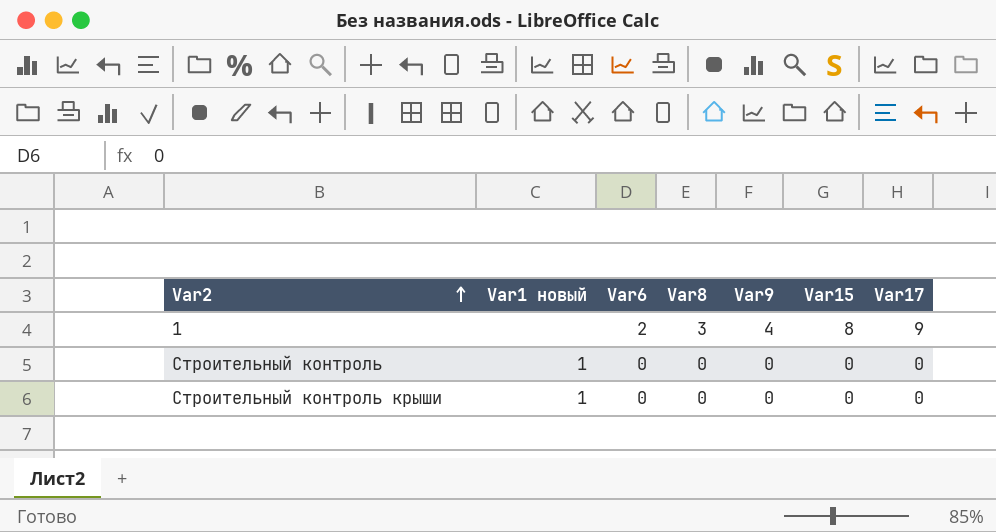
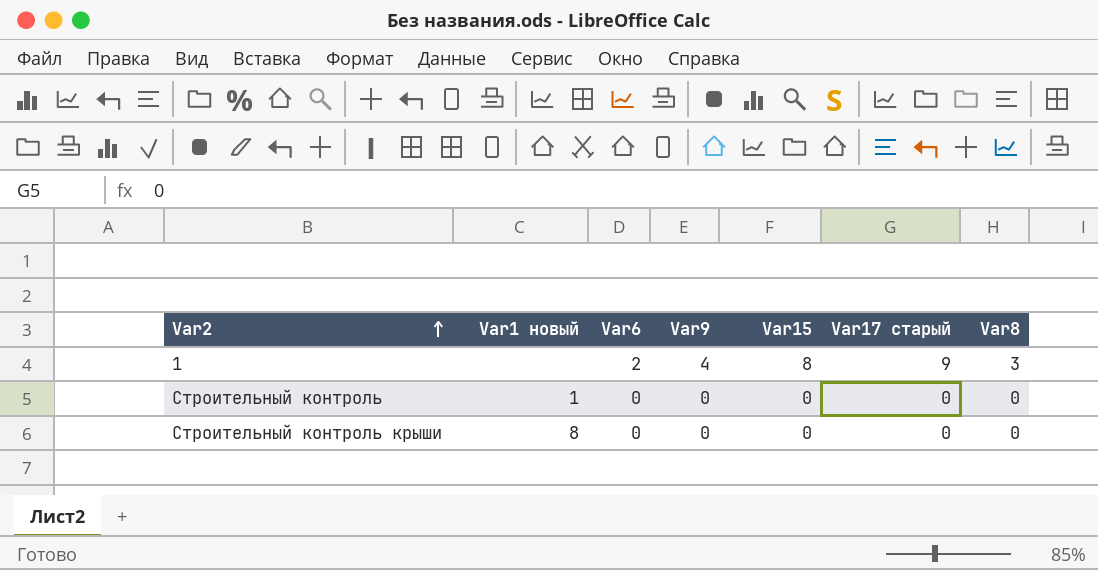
column name: Var17 -> Var17 старый
column Var8 | position: 4 -> 7
Строительный контроль крыши | Var1 новый: 1 -> 8

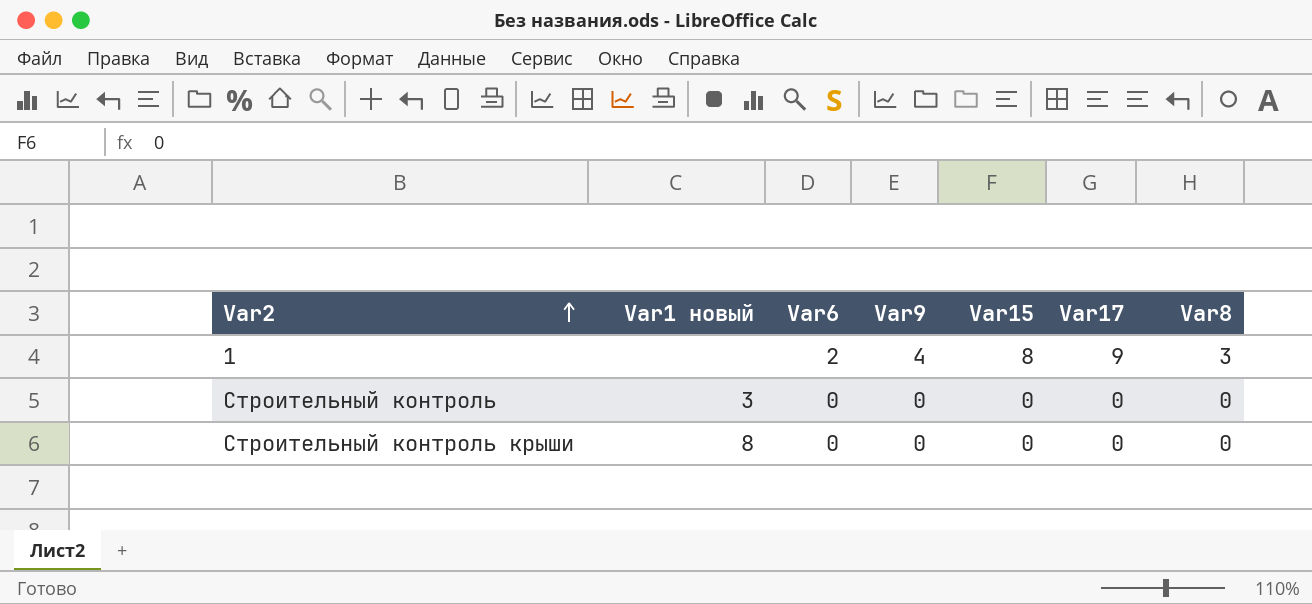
column name: Var17 старый -> Var17
Строительный контроль | Var1 новый: 1 -> 3

